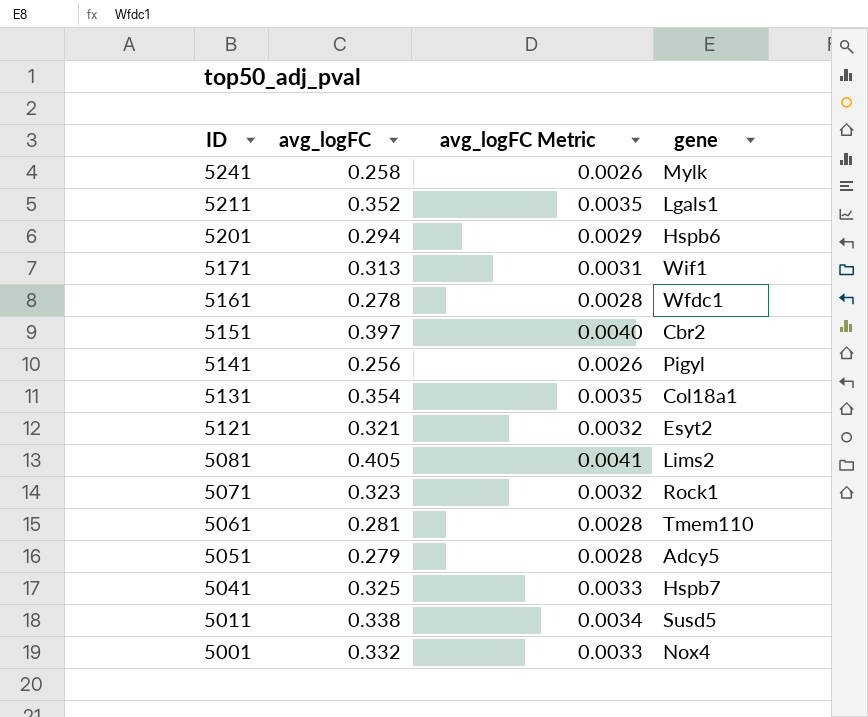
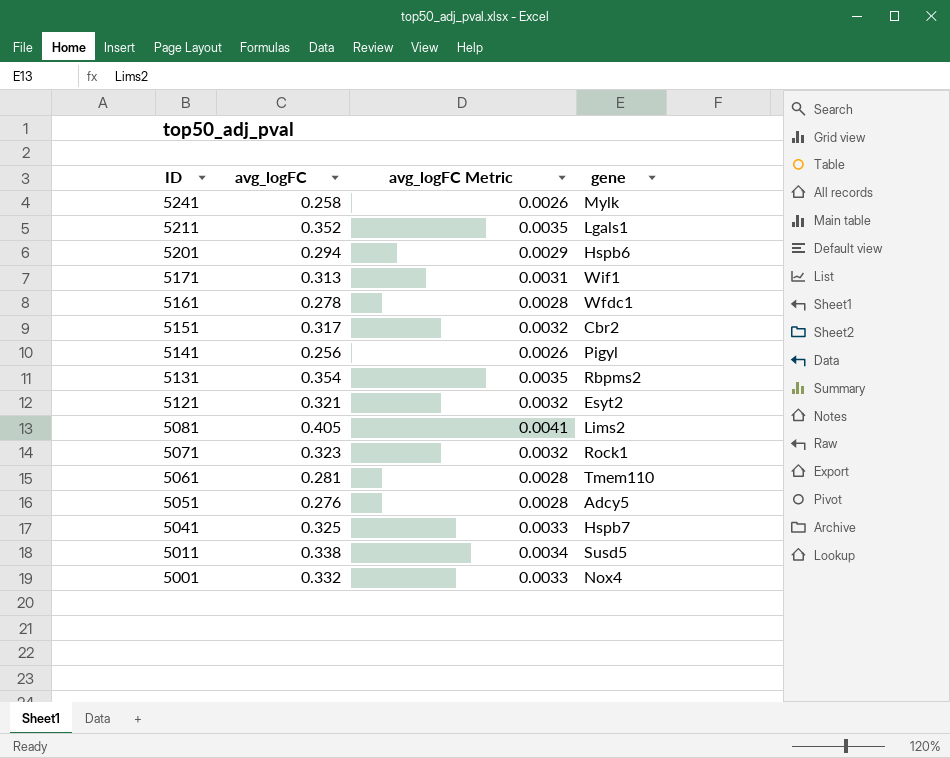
5151 | avg_logFC: 0.397 -> 0.317
5151 | avg_logFC Metric: 0.0040 -> 0.0032
5131 | gene: Col18a1 -> Rbpms2
5051 | avg_logFC: 0.279 -> 0.276

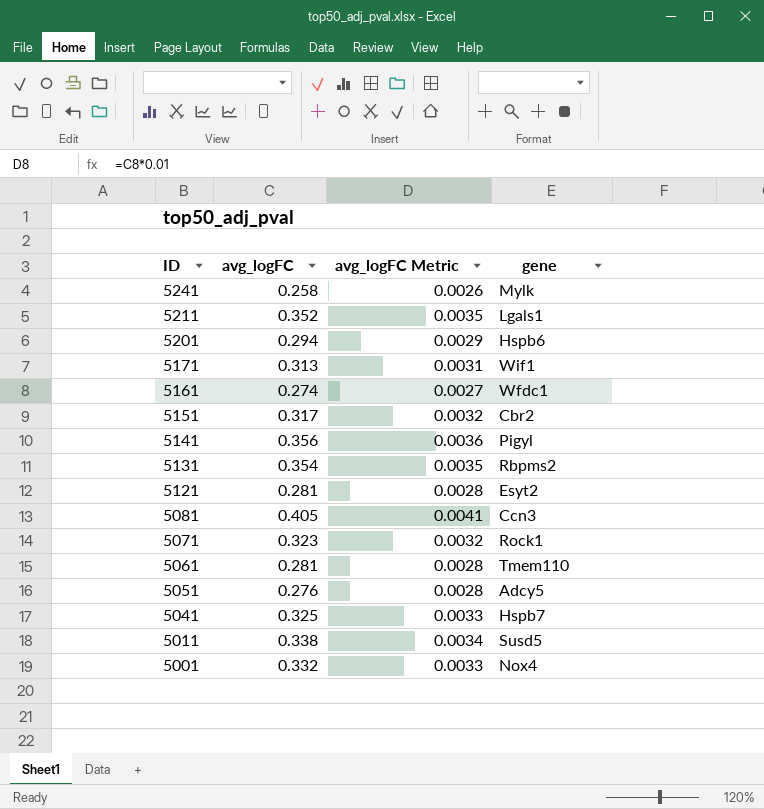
5161 | avg_logFC: 0.278 -> 0.274
5161 | avg_logFC Metric: 0.0028 -> 0.0027
5141 | avg_logFC: 0.256 -> 0.356
5141 | avg_logFC Metric: 0.0026 -> 0.0036
5121 | avg_logFC: 0.321 -> 0.281
5121 | avg_logFC Metric: 0.0032 -> 0.0028
5081 | gene: Lims2 -> Ccn3

